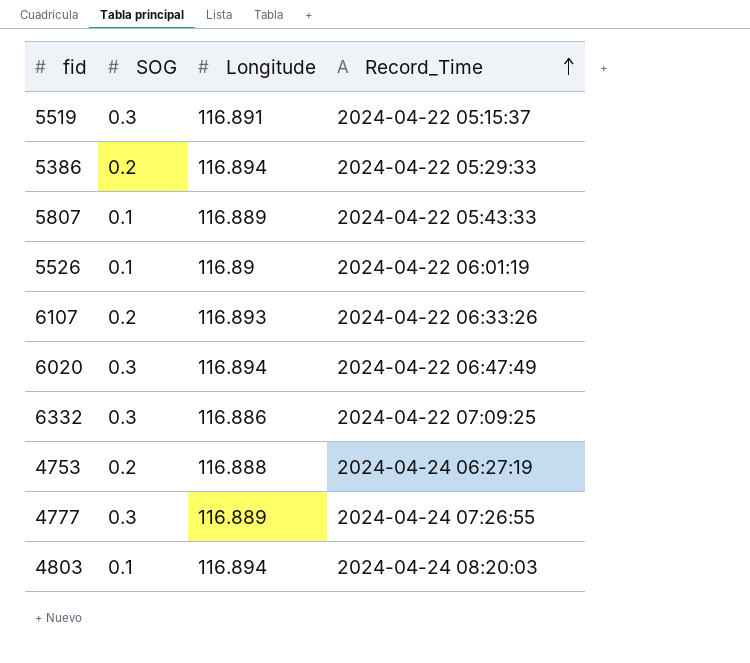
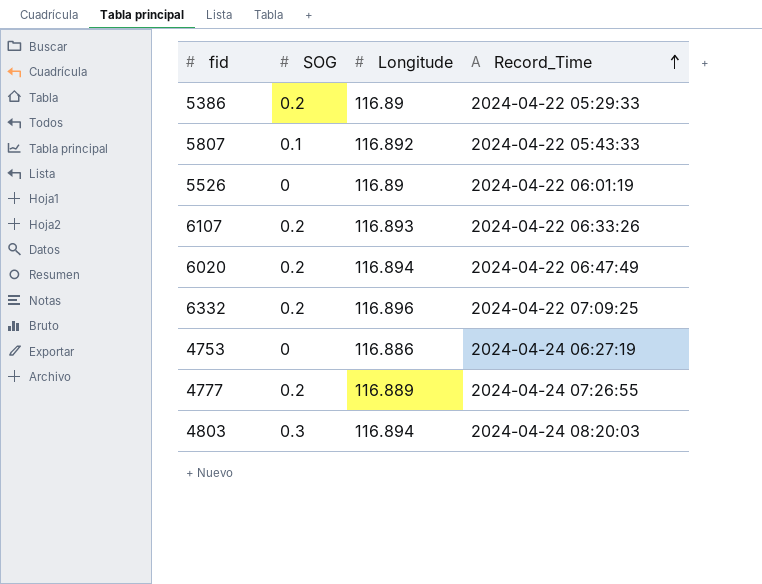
row 5519: 0.3 | 116.891 | 2024-04-22 05:15:37 -> none
5386 | Longitude: 116.894 -> 116.89
5807 | Longitude: 116.889 -> 116.892
5526 | SOG: 0.1 -> 0
6020 | SOG: 0.3 -> 0.2
6332 | SOG: 0.3 -> 0.2
6332 | Longitude: 116.886 -> 116.896
4753 | SOG: 0.2 -> 0
4753 | Longitude: 116.888 -> 116.886
4777 | SOG: 0.3 -> 0.2
4803 | SOG: 0.1 -> 0.3

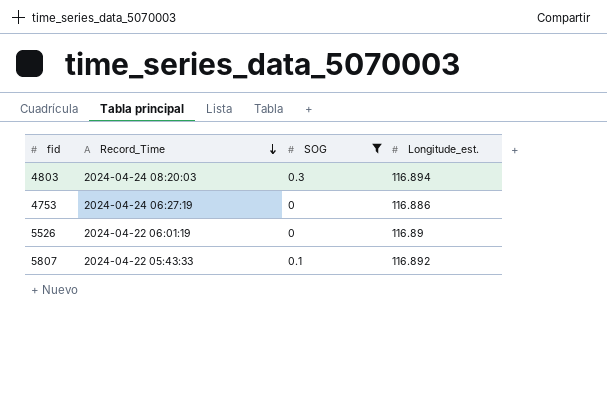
filter: none -> SOG != 0.2
row order: Record_Time ascending -> Record_Time descending
column Record_Time | position: 4 -> 2
column name: Longitude -> Longitude_est.

